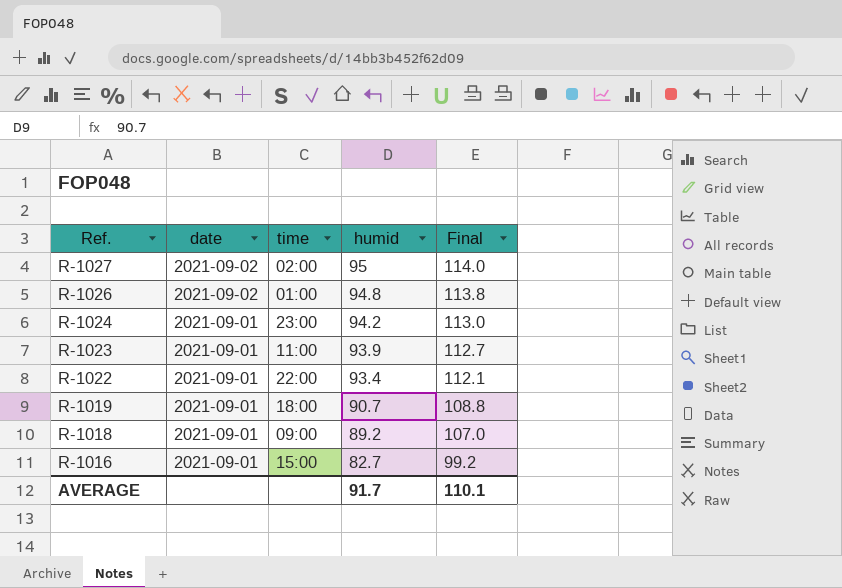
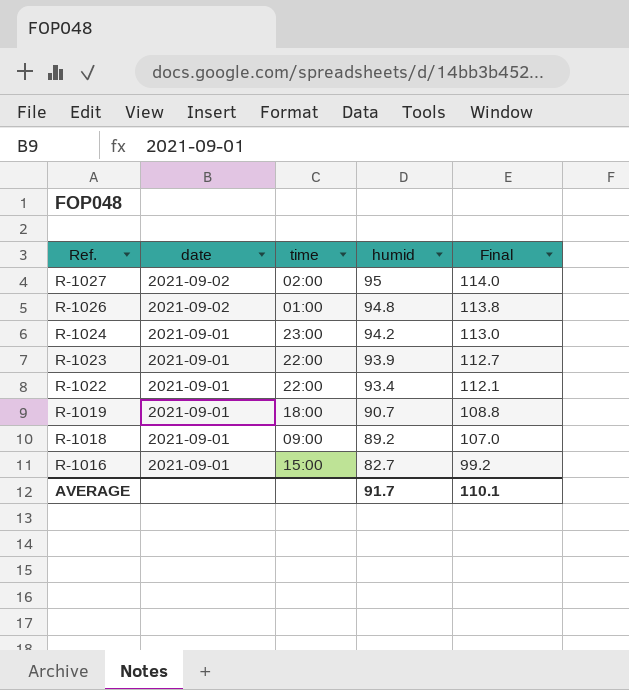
R-1023 | time: 11:00 -> 22:00

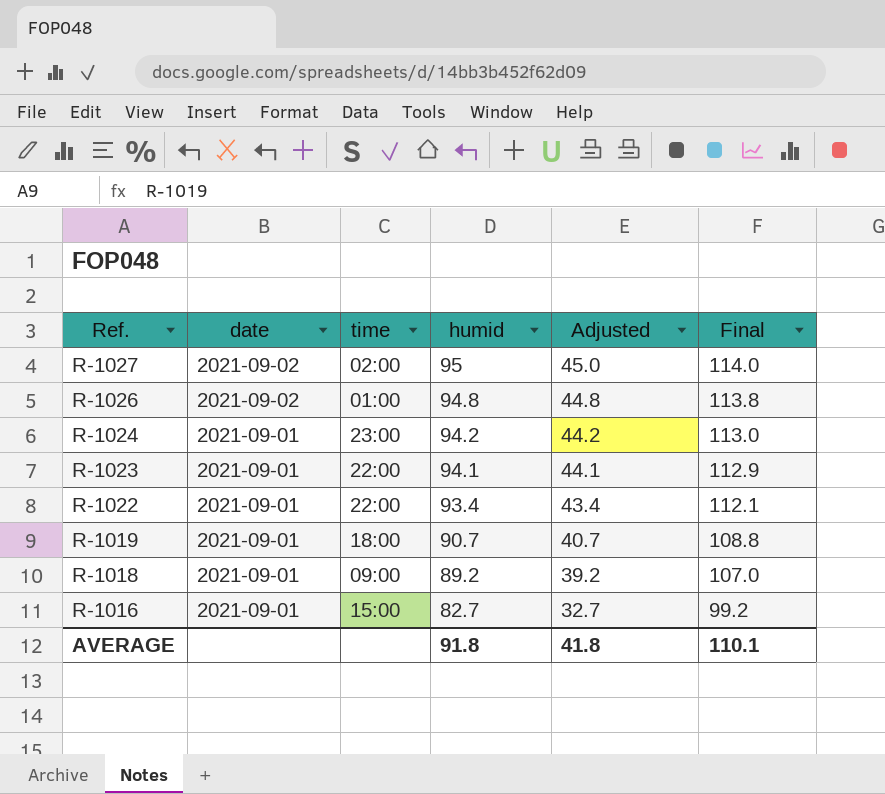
column Adjusted | formula: none -> [humid] - 50
R-1023 | humid: 93.9 -> 94.1
R-1023 | Final: 112.7 -> 112.9
AVERAGE | humid: 91.7 -> 91.8

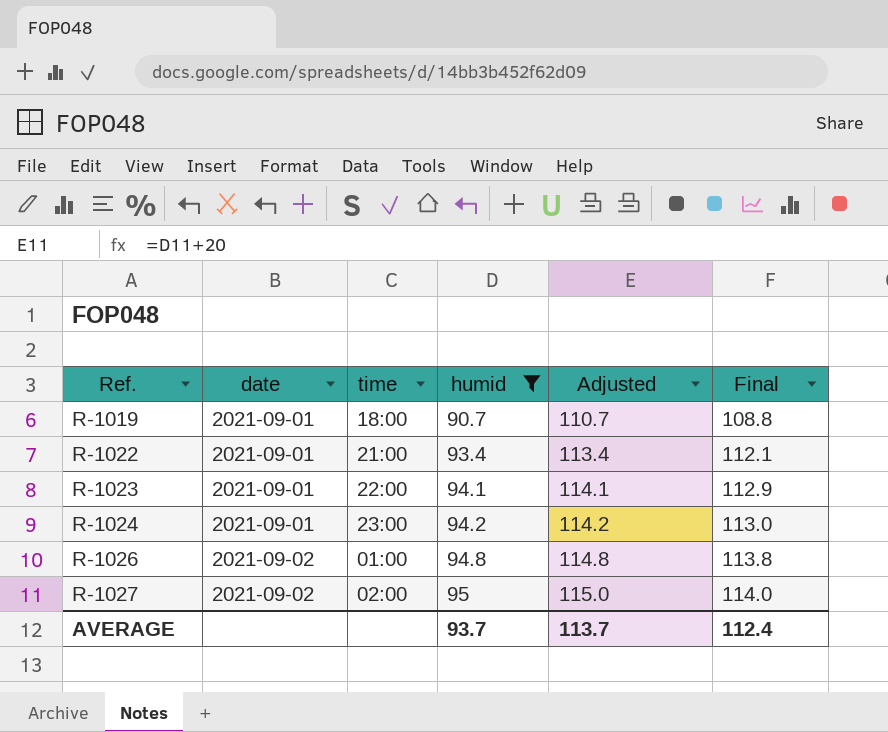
filter: none -> humid >= 90.7
row order: Ref. descending -> Ref. ascending
column Adjusted | formula: [humid] - 50 -> [humid] + 20
R-1022 | time: 22:00 -> 21:00
AVERAGE | humid: 91.8 -> 93.7
AVERAGE | Adjusted: 41.8 -> 113.7
AVERAGE | Final: 110.1 -> 112.4

